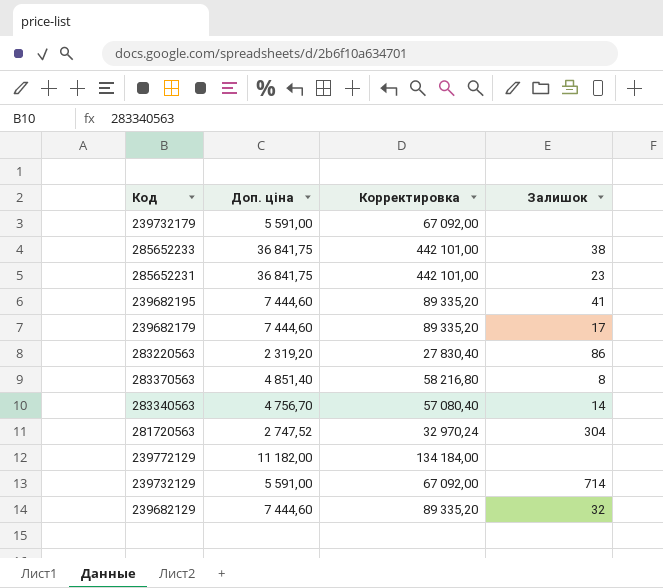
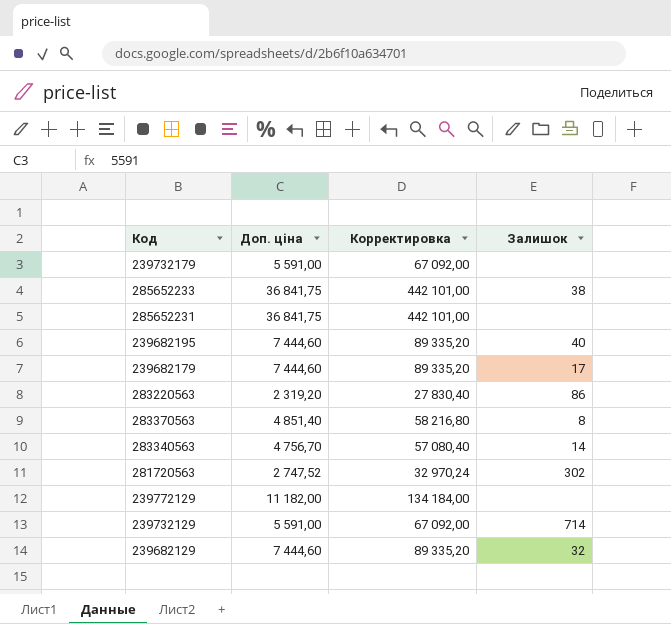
285652231 | Залишок: 23 -> none
239682195 | Залишок: 41 -> 40
281720563 | Залишок: 304 -> 302

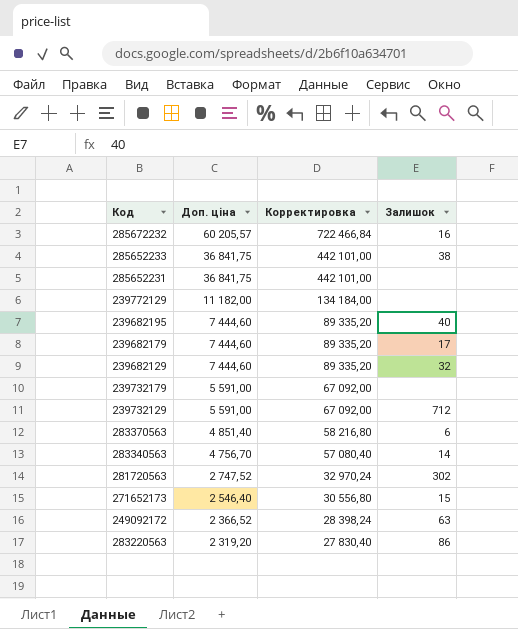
row order: none -> Доп. ціна descending
row 285672232: none -> 60 205,57 | 722 466,84 | 16
239732129 | Залишок: 714 -> 712
283370563 | Залишок: 8 -> 6
row 271652173: none -> 2 546,40 | 30 556,80 | 15
row 249092172: none -> 2 366,52 | 28 398,24 | 63

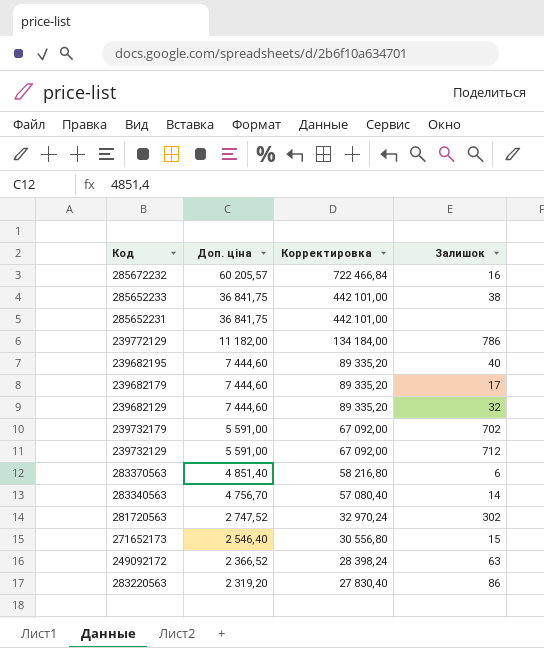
239772129 | Залишок: none -> 786
239732179 | Залишок: none -> 702

